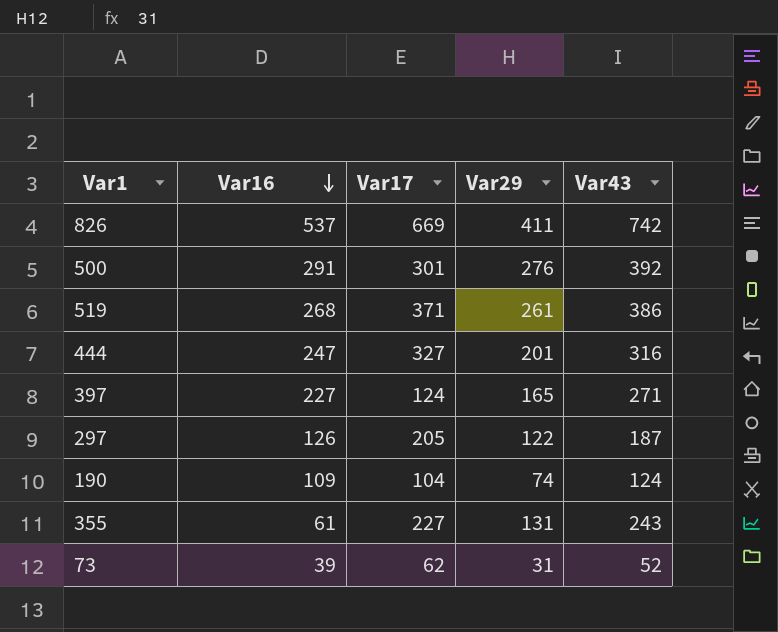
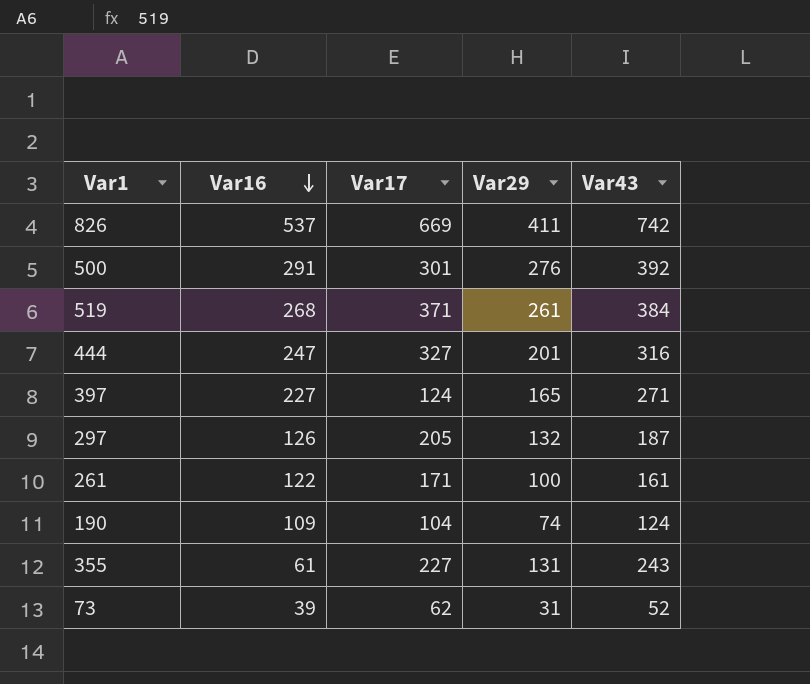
519 | Var43: 386 -> 384
297 | Var29: 122 -> 132
row 261: none -> 122 | 171 | 100 | 161

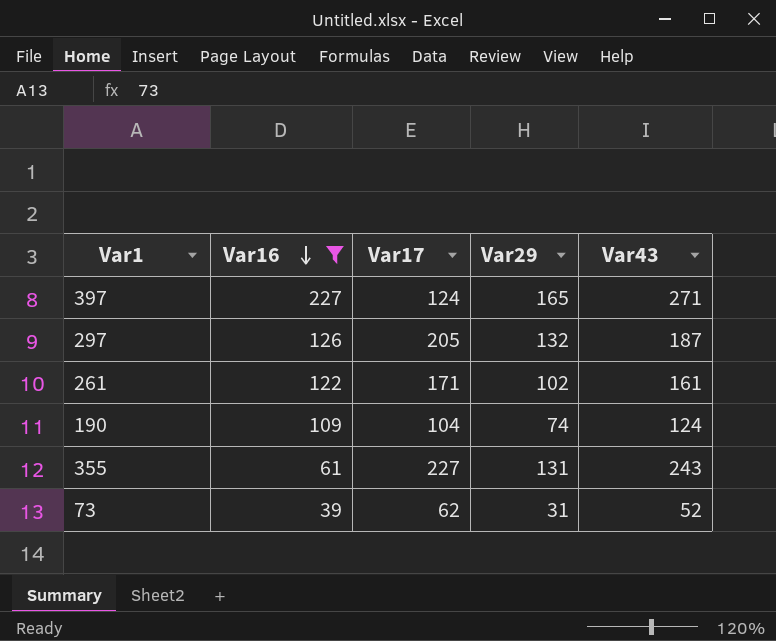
filter: none -> Var16 <= 227
261 | Var29: 100 -> 102

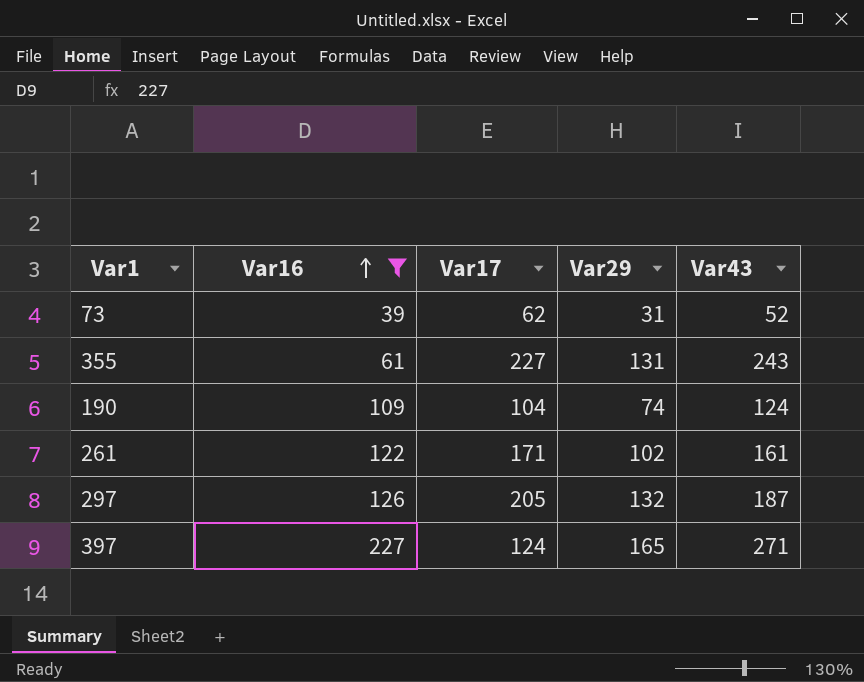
row order: Var16 descending -> Var16 ascending

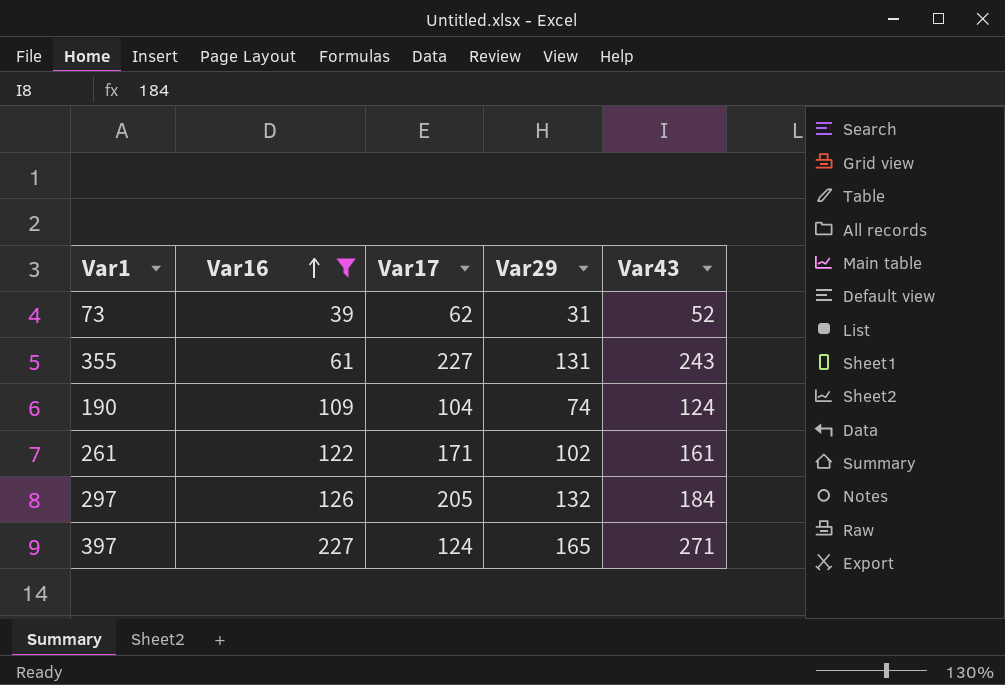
297 | Var43: 187 -> 184

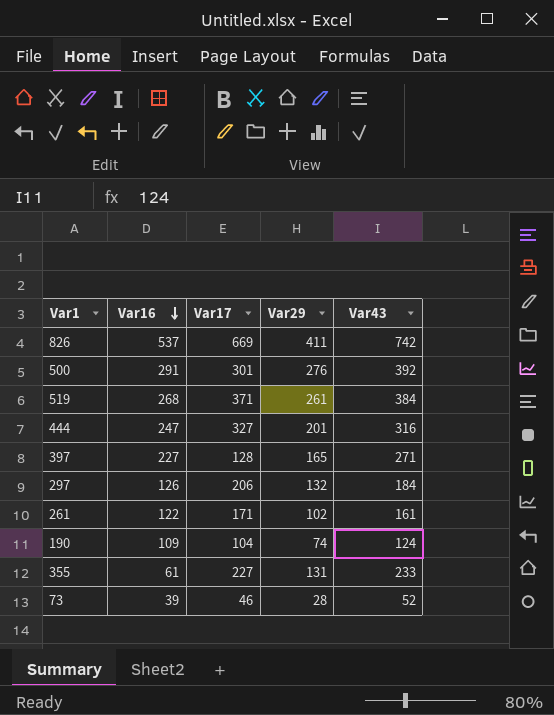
filter: Var16 <= 227 -> none
row order: Var16 ascending -> Var16 descending
397 | Var17: 124 -> 128
297 | Var17: 205 -> 206
355 | Var43: 243 -> 233
73 | Var17: 62 -> 46
73 | Var29: 31 -> 28

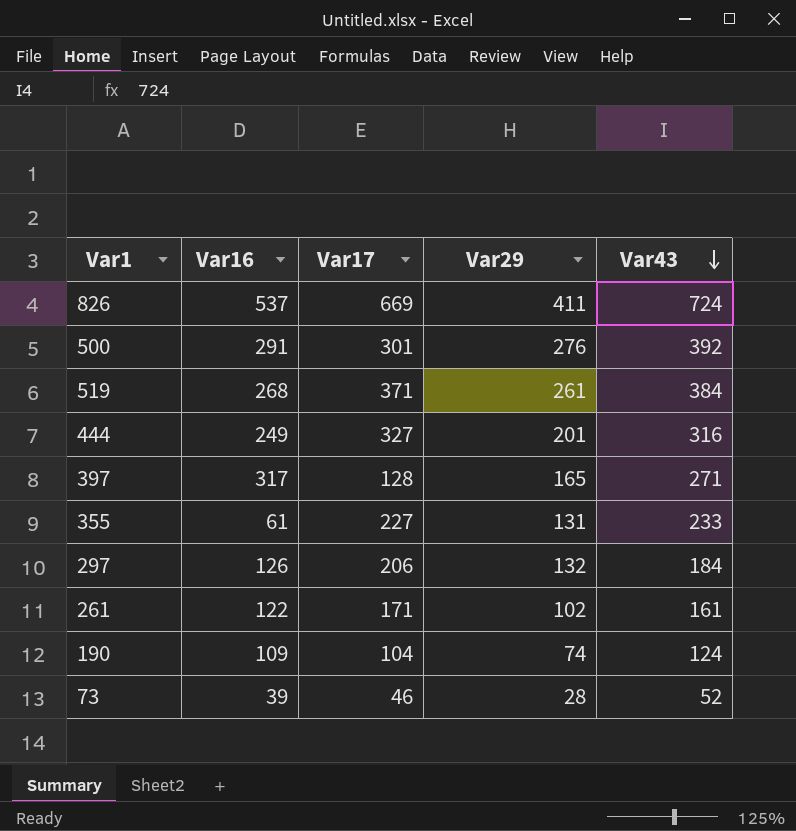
row order: Var16 descending -> Var43 descending
826 | Var43: 742 -> 724
444 | Var16: 247 -> 249
397 | Var16: 227 -> 317

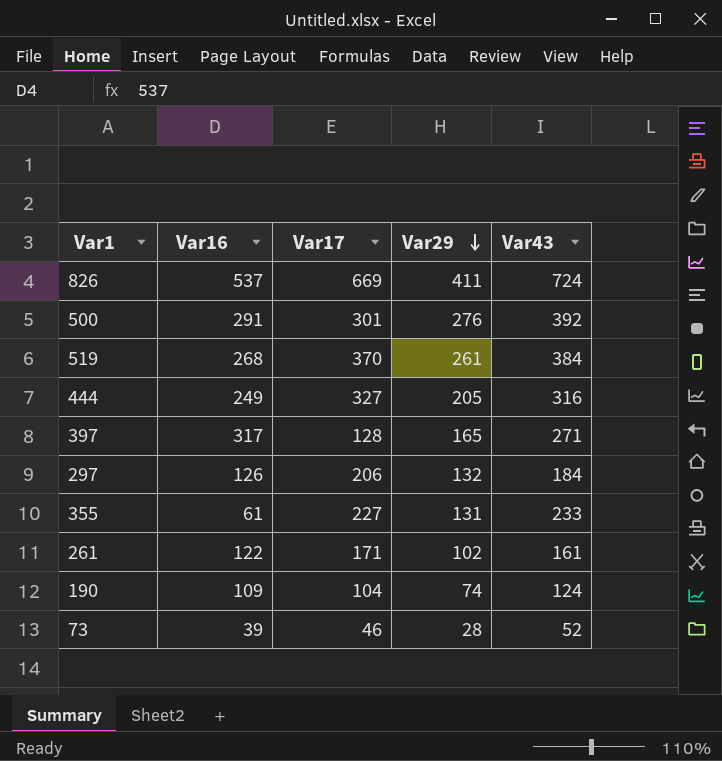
row order: Var43 descending -> Var29 descending
519 | Var17: 371 -> 370
444 | Var29: 201 -> 205

